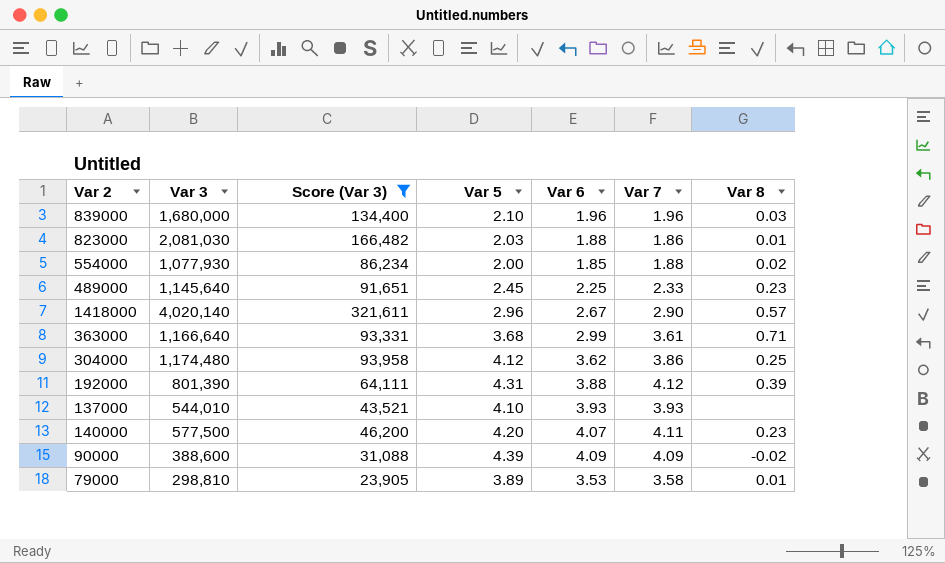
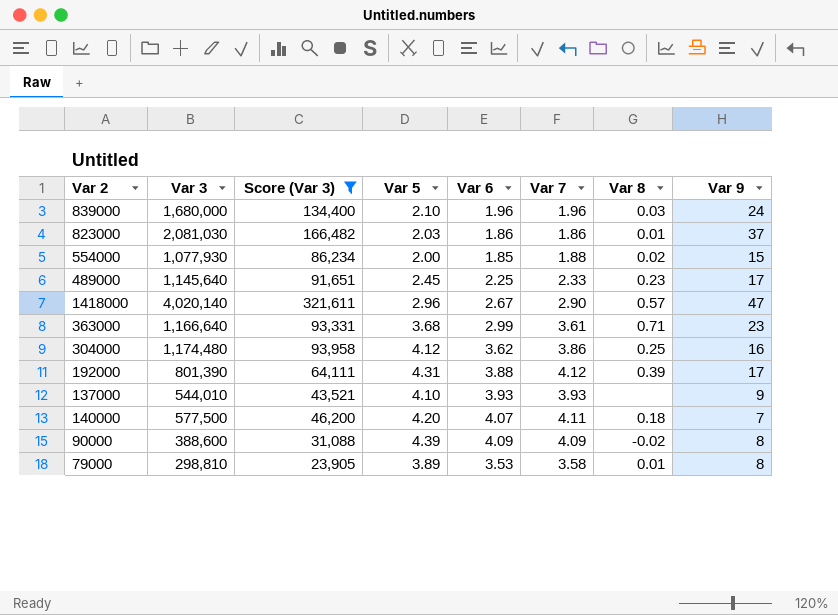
column Var 9 | position: none -> 8
823000 | Var 6: 1.88 -> 1.86
140000 | Var 8: 0.23 -> 0.18

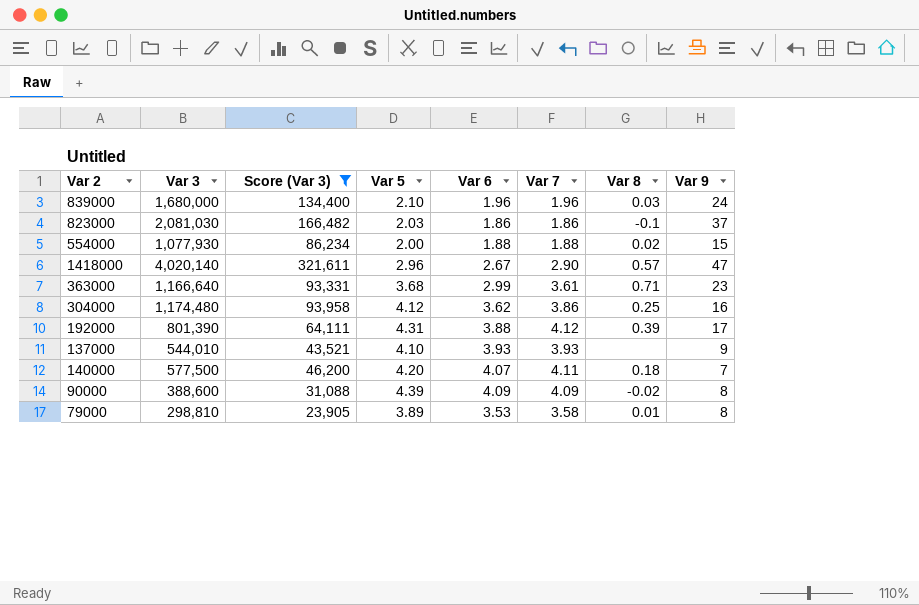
row 489000: 1,145,640 | 91,651 | 2.45 | 2.25 | 2.33 | 0.23 | 17 -> none
823000 | Var 8: 0.01 -> -0.1
554000 | Var 6: 1.85 -> 1.88

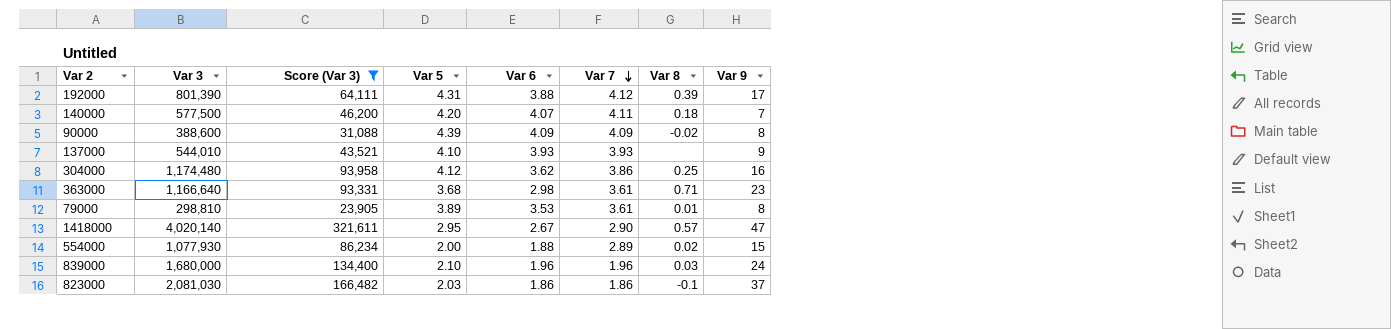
row order: none -> Var 7 descending
363000 | Var 6: 2.99 -> 2.98
79000 | Var 7: 3.58 -> 3.61
1418000 | Var 5: 2.96 -> 2.95
554000 | Var 7: 1.88 -> 2.89

